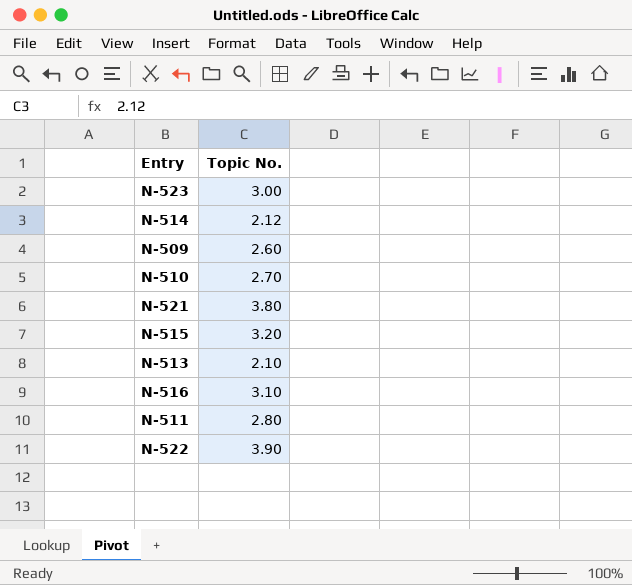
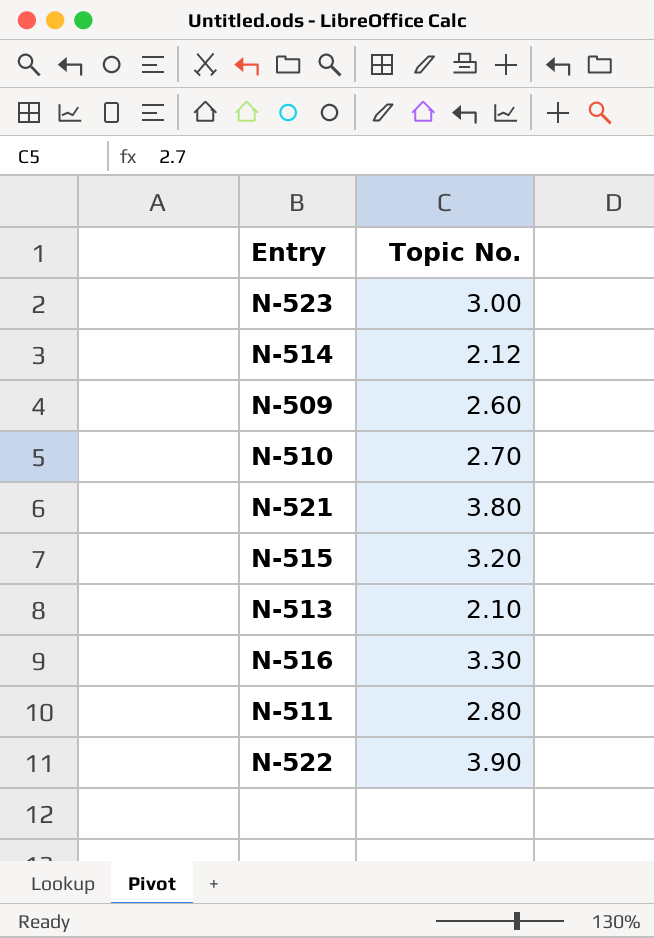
N-516 | Topic No.: 3.10 -> 3.30

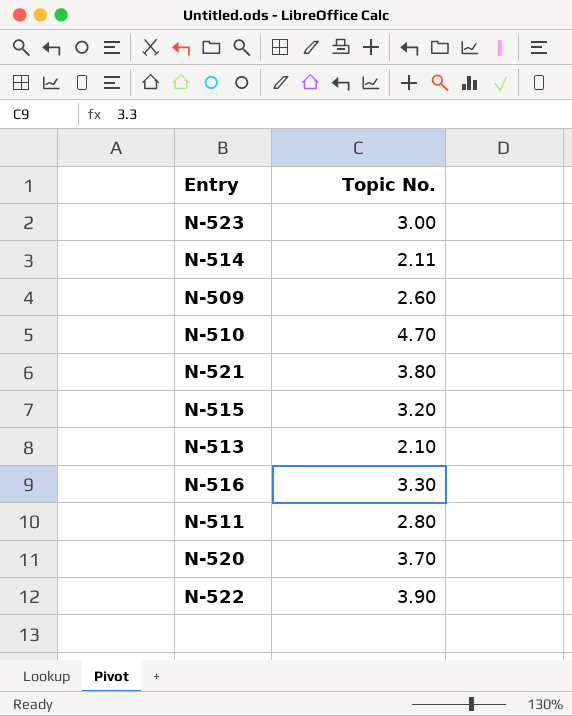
N-514 | Topic No.: 2.12 -> 2.11
N-510 | Topic No.: 2.70 -> 4.70
row N-520: none -> 3.70

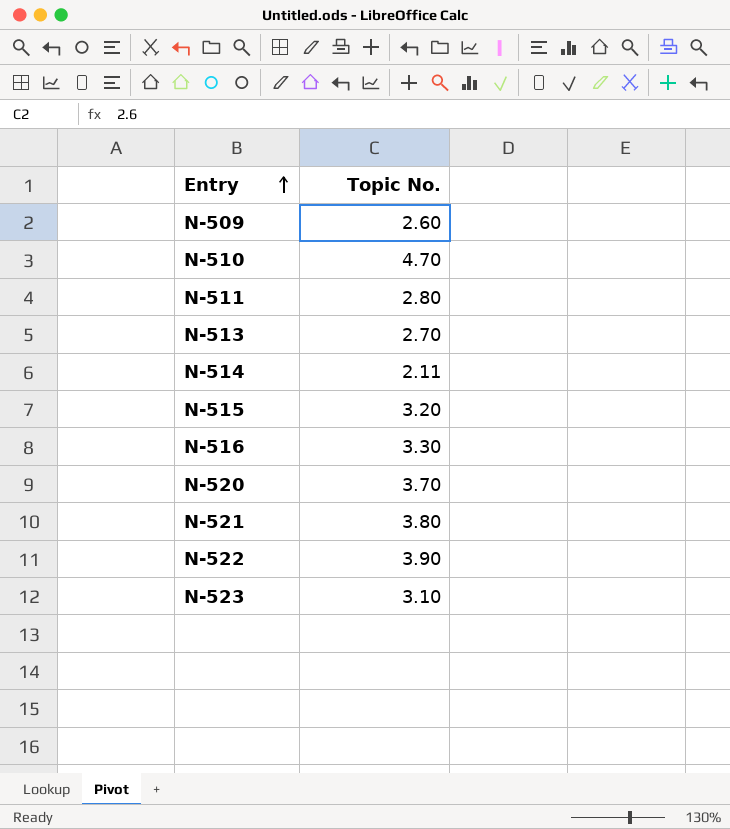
row order: none -> Entry ascending
N-513 | Topic No.: 2.10 -> 2.70
N-523 | Topic No.: 3.00 -> 3.10

